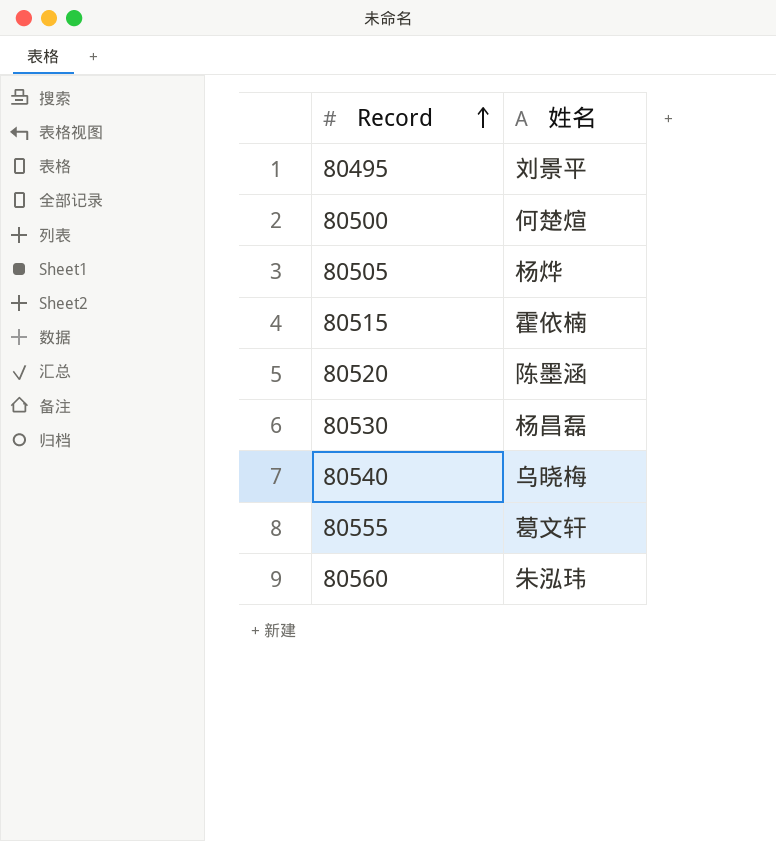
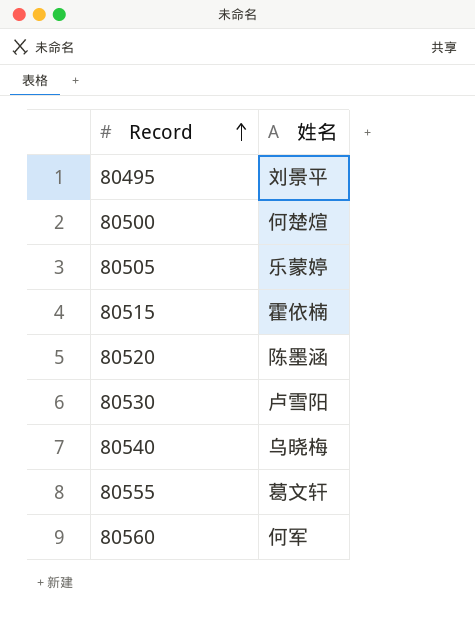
80505 | 姓名: 杨烨 -> 乐蒙婷
80530 | 姓名: 杨昌磊 -> 卢雪阳
80560 | 姓名: 朱泓玮 -> 何军

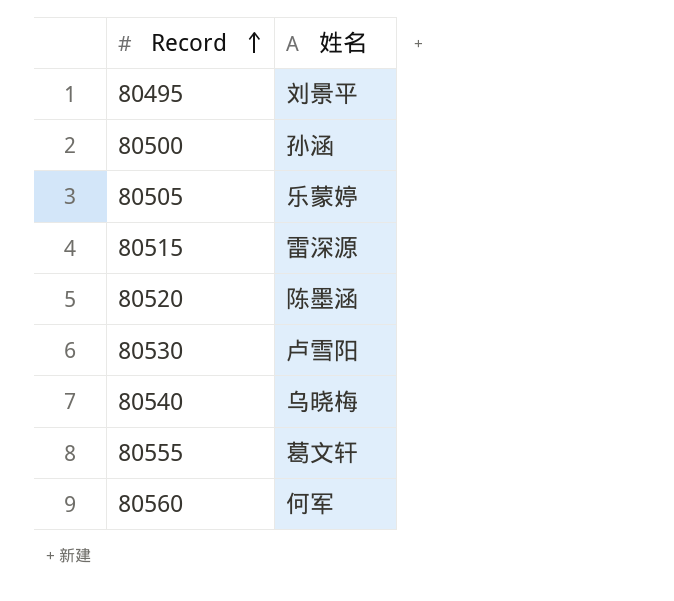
80500 | 姓名: 何楚煊 -> 孙涵
80515 | 姓名: 霍依楠 -> 雷深源

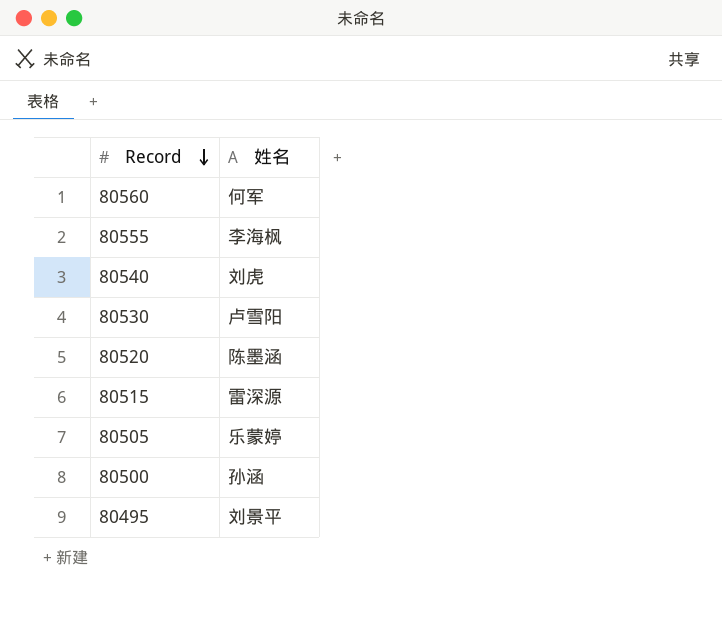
row order: Record ascending -> Record descending
80555 | 姓名: 葛文轩 -> 李海枫
80540 | 姓名: 乌晓梅 -> 刘虎

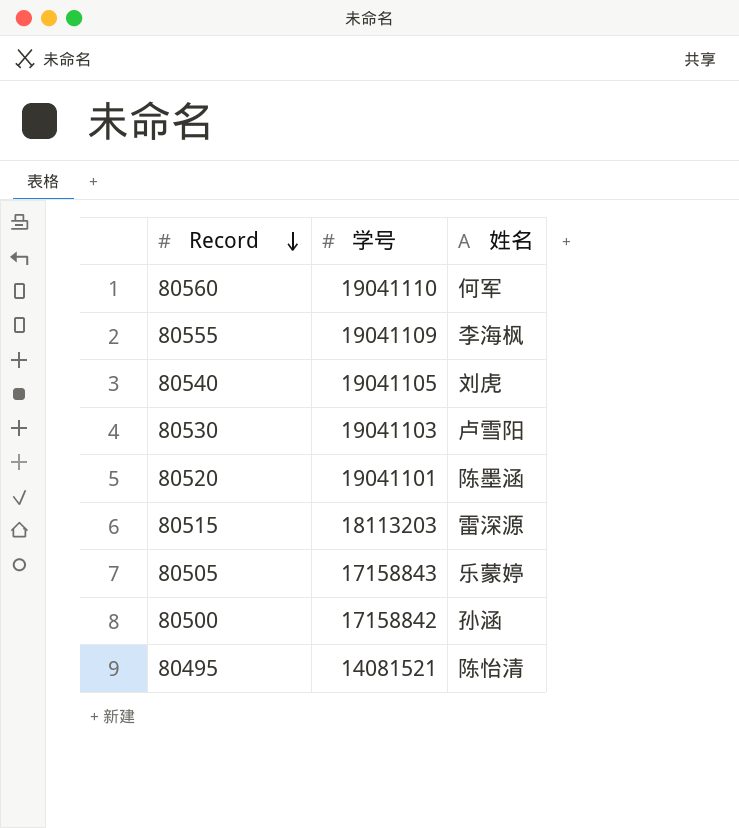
column 学号 | position: none -> 2
80495 | 姓名: 刘景平 -> 陈怡清

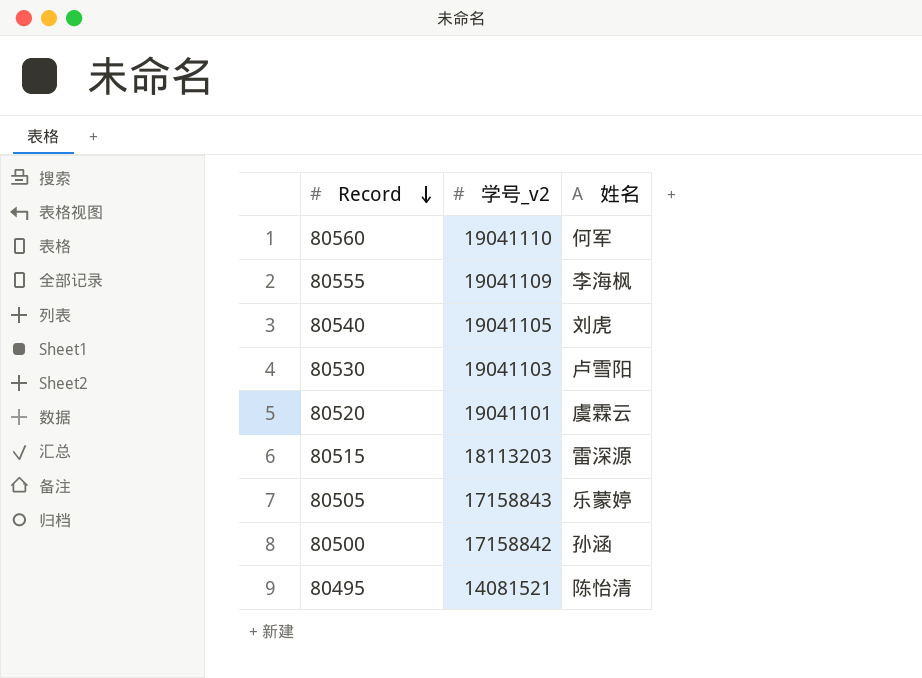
column name: 学号 -> 学号_v2
80520 | 姓名: 陈墨涵 -> 虞霖云

